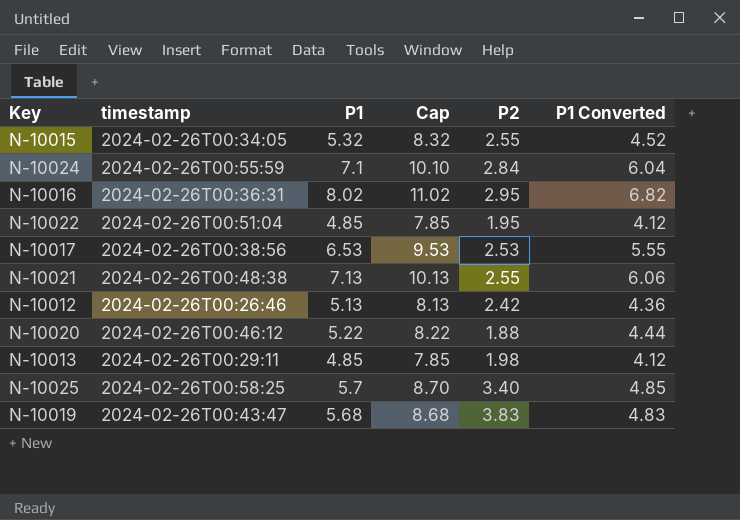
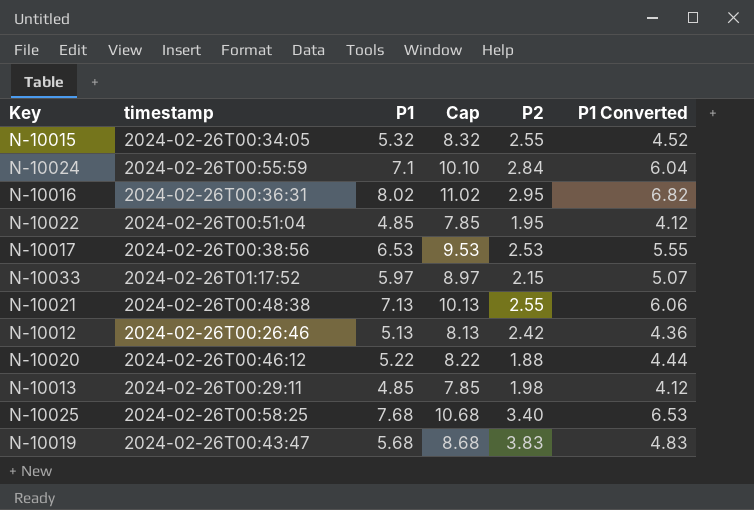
row N-10033: none -> 2024-02-26T01:17:52 | 5.97 | 8.97 | 2.15 | 5.07
N-10025 | P1: 5.7 -> 7.68
N-10025 | Cap: 8.70 -> 10.68
N-10025 | P1 Converted: 4.85 -> 6.53

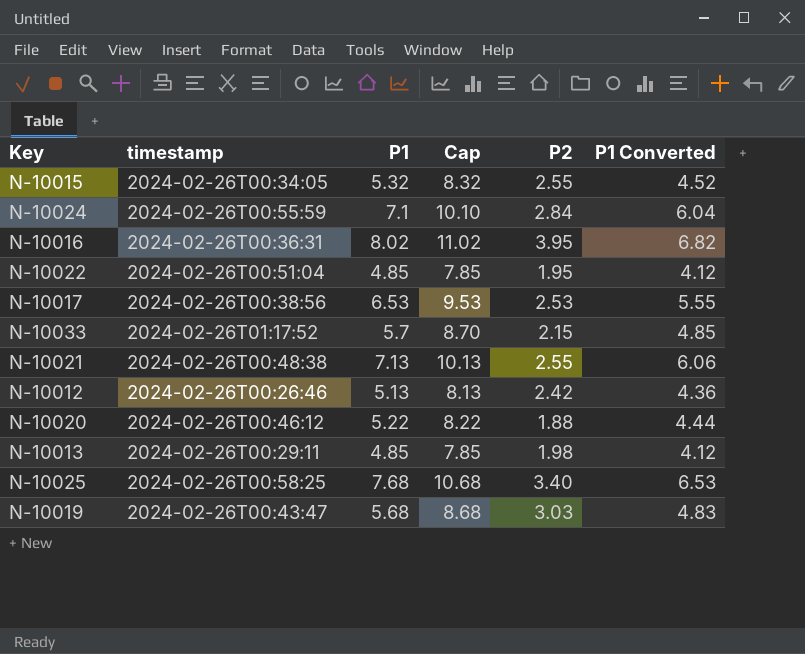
N-10016 | P2: 2.95 -> 3.95
N-10033 | P1: 5.97 -> 5.7
N-10033 | Cap: 8.97 -> 8.70
N-10033 | P1 Converted: 5.07 -> 4.85
N-10019 | P2: 3.83 -> 3.03

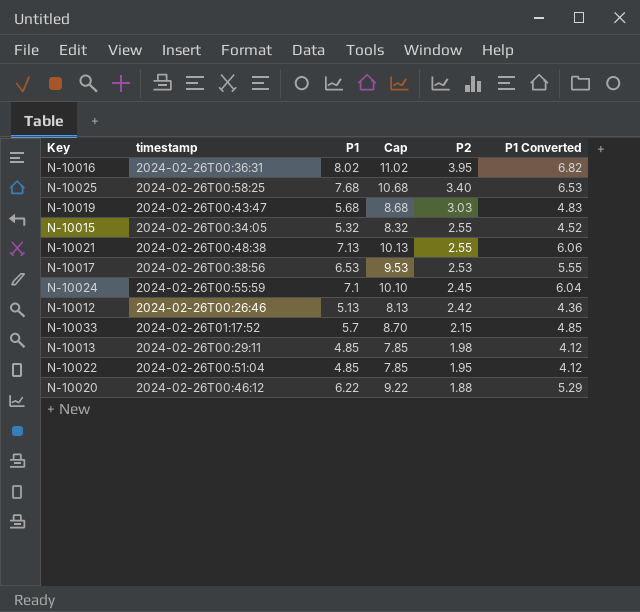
row order: none -> P2 descending
N-10024 | P2: 2.84 -> 2.45
N-10020 | P1: 5.22 -> 6.22
N-10020 | Cap: 8.22 -> 9.22
N-10020 | P1 Converted: 4.44 -> 5.29

